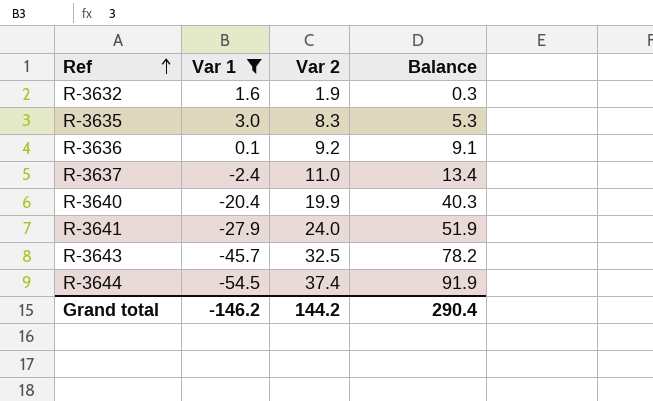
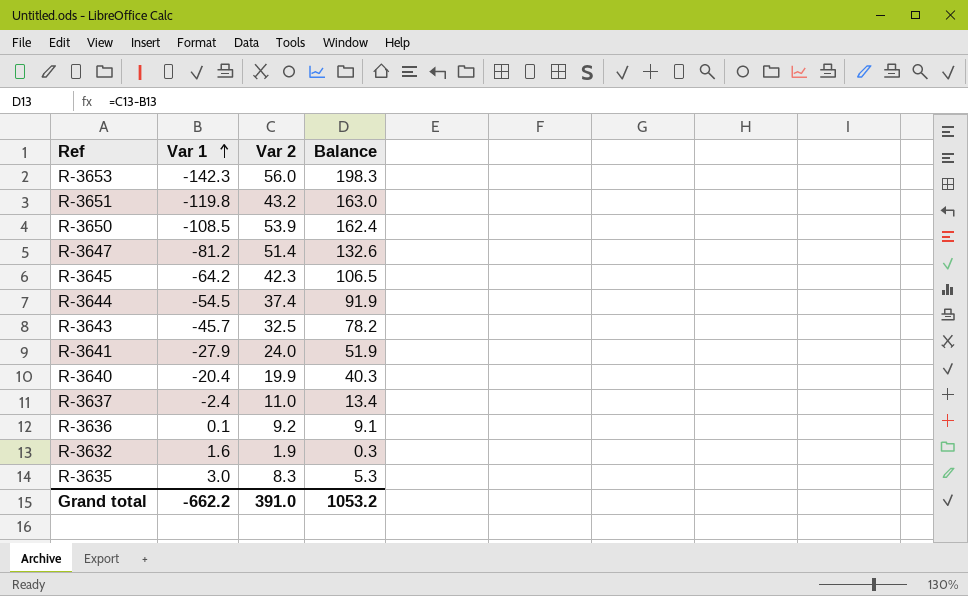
filter: Var 1 >= -54.5 -> none
row order: Ref ascending -> Var 1 ascending
Grand total | Var 1: -146.2 -> -662.2
Grand total | Var 2: 144.2 -> 391.0
Grand total | Balance: 290.4 -> 1053.2

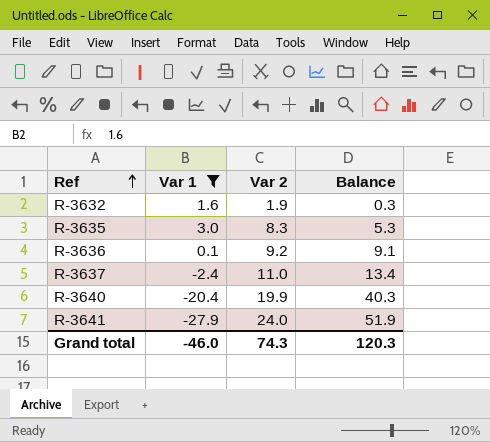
filter: none -> Var 1 >= -27.9
row order: Var 1 ascending -> Ref ascending
Grand total | Var 1: -662.2 -> -46.0
Grand total | Var 2: 391.0 -> 74.3
Grand total | Balance: 1053.2 -> 120.3

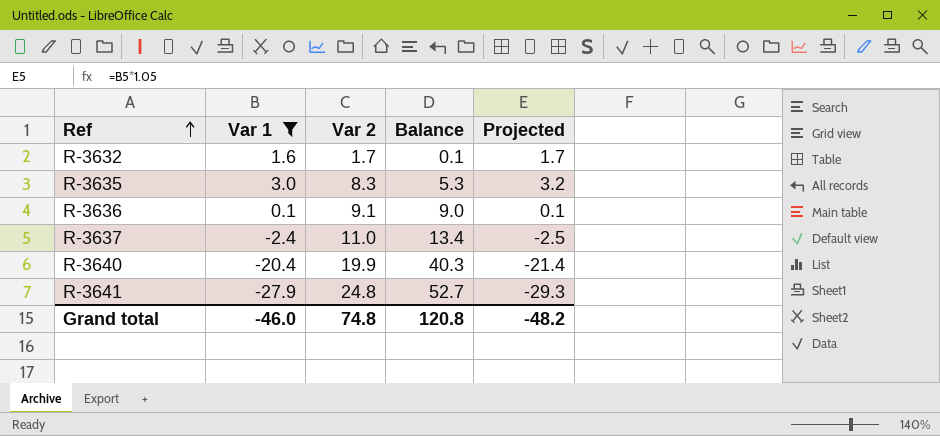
column Projected | formula: none -> [Var 1] * 1.05
R-3632 | Var 2: 1.9 -> 1.7
R-3632 | Balance: 0.3 -> 0.1
R-3636 | Var 2: 9.2 -> 9.1
R-3636 | Balance: 9.1 -> 9.0
R-3641 | Var 2: 24.0 -> 24.8
R-3641 | Balance: 51.9 -> 52.7
Grand total | Var 2: 74.3 -> 74.8
Grand total | Balance: 120.3 -> 120.8

